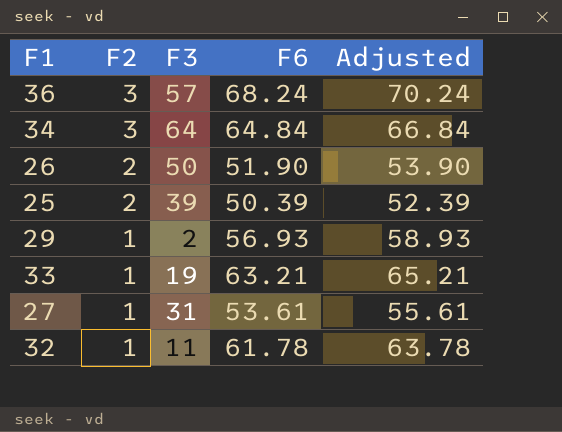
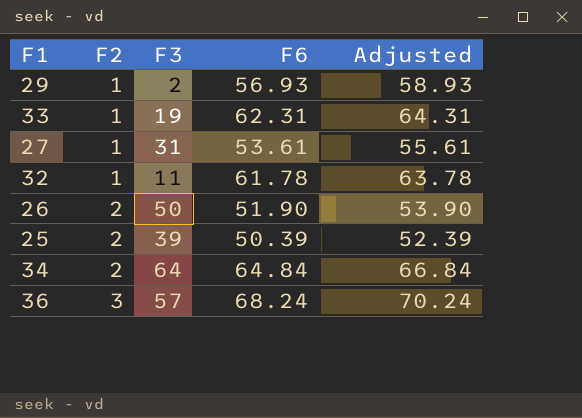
row order: F2 descending -> F2 ascending
33 | F6: 63.21 -> 62.31
33 | Adjusted: 65.21 -> 64.31
34 | F2: 3 -> 2

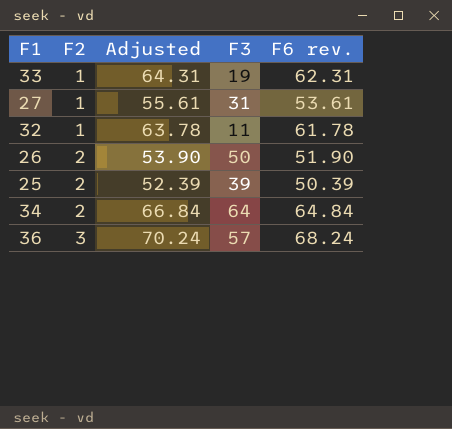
column Adjusted | position: 5 -> 3
column name: F6 -> F6 rev.
row 29: 1 | 2 | 56.93 | 58.93 -> none

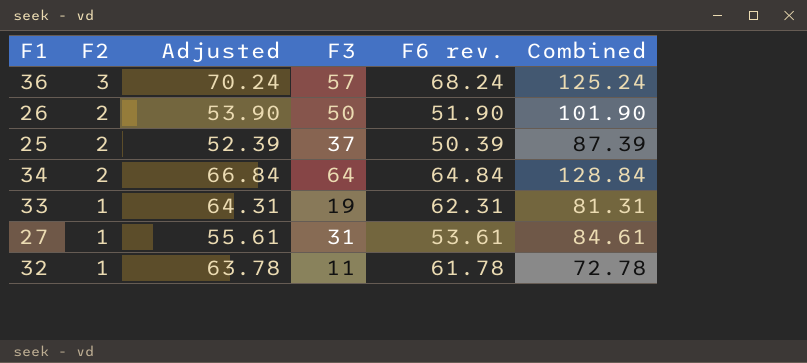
row order: F2 ascending -> F2 descending
column Combined | formula: none -> [F3] + [F6 rev.]
25 | F3: 39 -> 37

